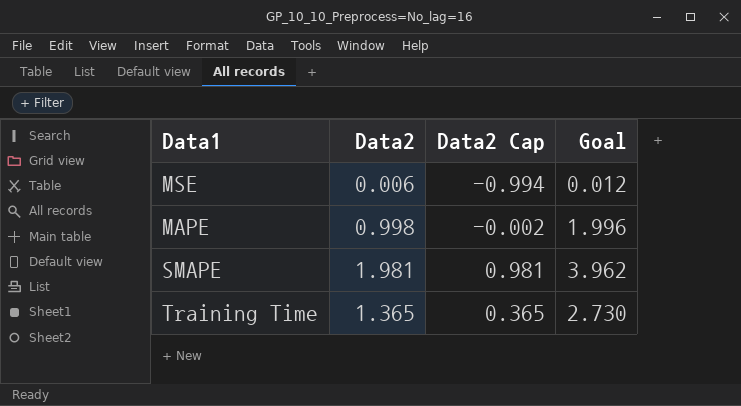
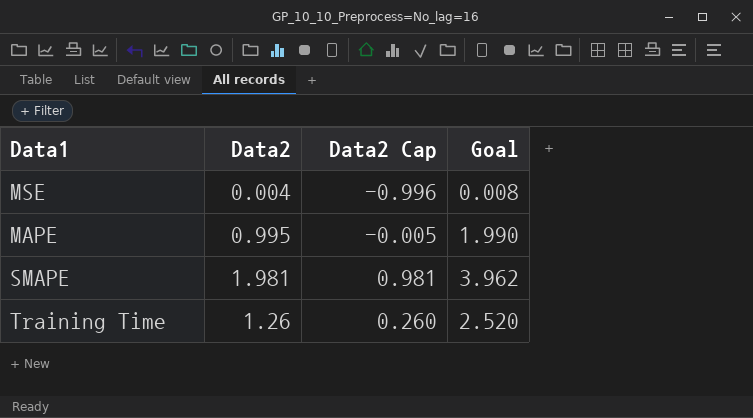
MSE | Data2: 0.006 -> 0.004
MSE | Data2 Cap: -0.994 -> -0.996
MSE | Goal: 0.012 -> 0.008
MAPE | Data2: 0.998 -> 0.995
MAPE | Data2 Cap: -0.002 -> -0.005
MAPE | Goal: 1.996 -> 1.990
Training Time | Data2: 1.365 -> 1.26
Training Time | Data2 Cap: 0.365 -> 0.260
Training Time | Goal: 2.730 -> 2.520

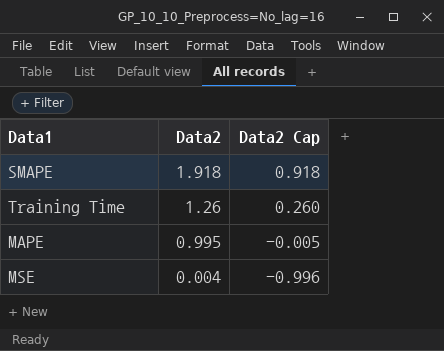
row order: none -> Data2 descending
column Goal | formula: [Data2] * 2 -> none
SMAPE | Data2: 1.981 -> 1.918
SMAPE | Data2 Cap: 0.981 -> 0.918

